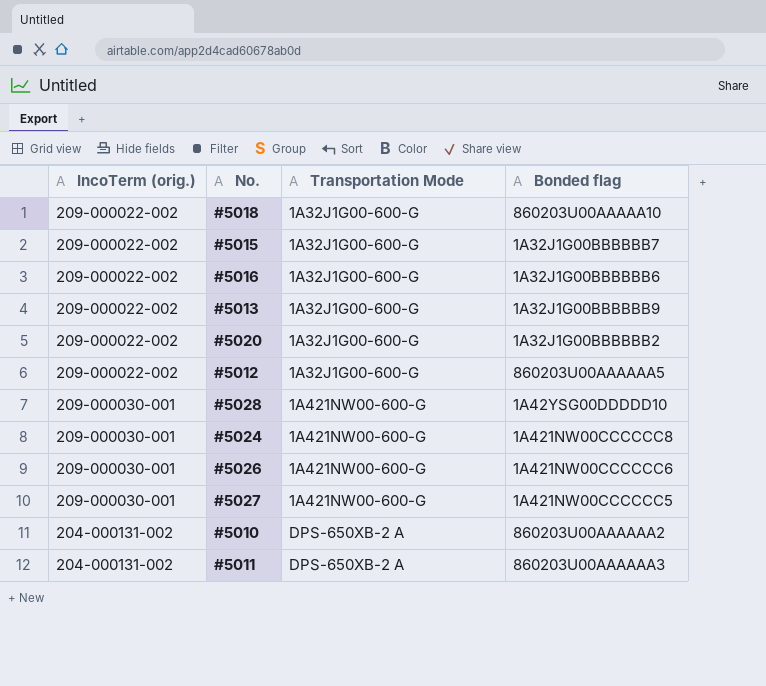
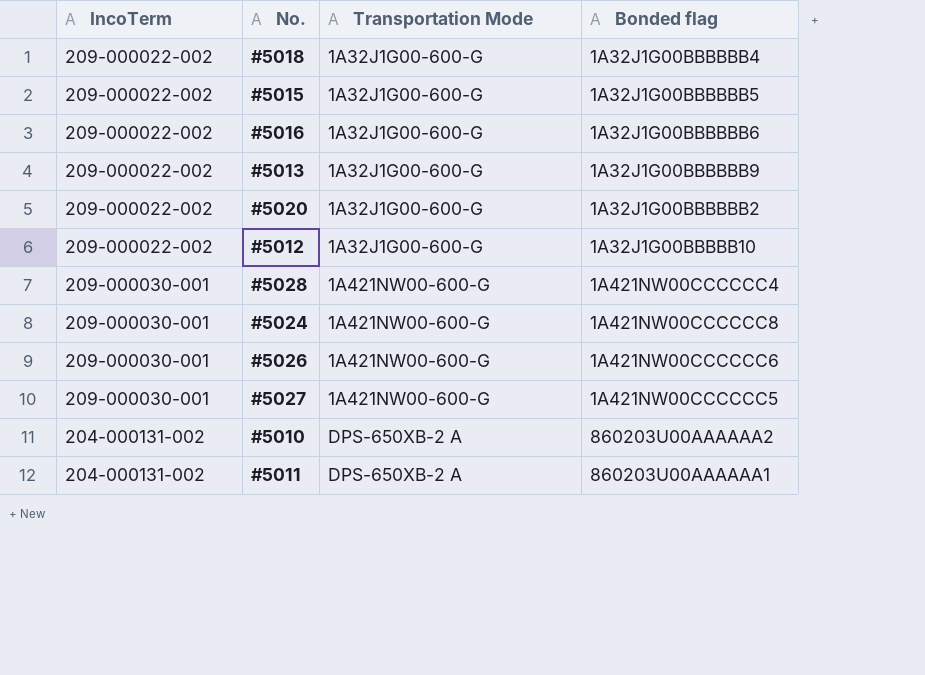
column name: IncoTerm (orig.) -> IncoTerm
#5018 | Bonded flag: 860203U00AAAAA10 -> 1A32J1G00BBBBBB4
#5015 | Bonded flag: 1A32J1G00BBBBBB7 -> 1A32J1G00BBBBBB5
#5012 | Bonded flag: 860203U00AAAAAA5 -> 1A32J1G00BBBBB10
#5028 | Bonded flag: 1A42YSG00DDDDD10 -> 1A421NW00CCCCCC4
#5011 | Bonded flag: 860203U00AAAAAA3 -> 860203U00AAAAAA1

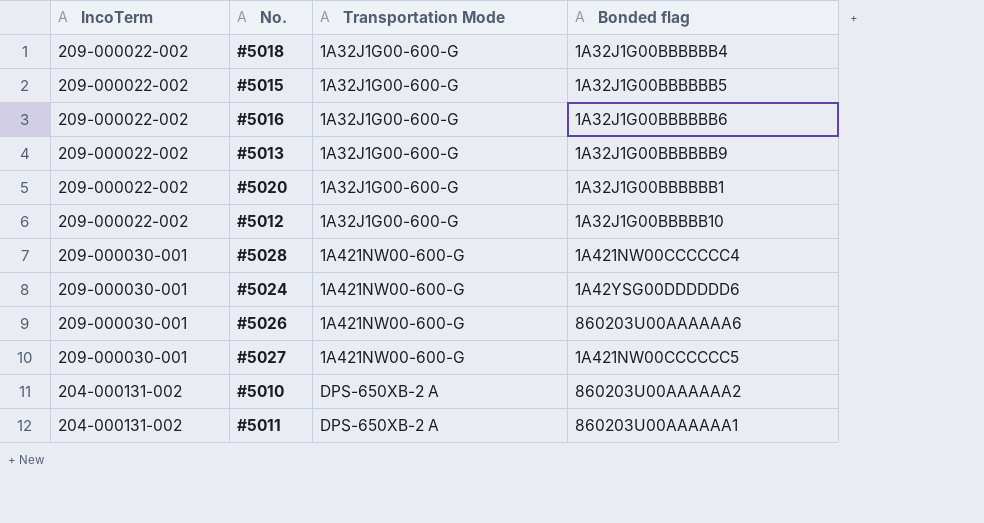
#5020 | Bonded flag: 1A32J1G00BBBBBB2 -> 1A32J1G00BBBBBB1
#5024 | Bonded flag: 1A421NW00CCCCCC8 -> 1A42YSG00DDDDDD6
#5026 | Bonded flag: 1A421NW00CCCCCC6 -> 860203U00AAAAAA6

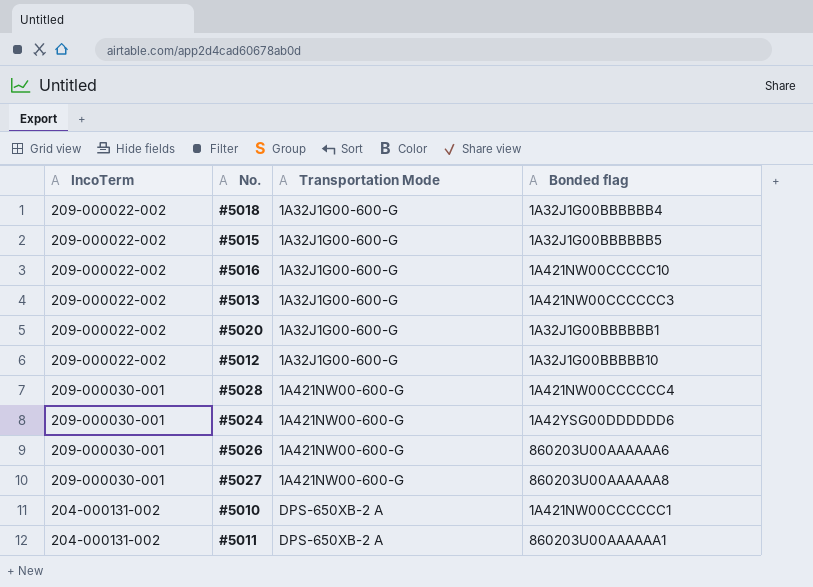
#5016 | Bonded flag: 1A32J1G00BBBBBB6 -> 1A421NW00CCCCC10
#5013 | Bonded flag: 1A32J1G00BBBBBB9 -> 1A421NW00CCCCCC3
#5027 | Bonded flag: 1A421NW00CCCCCC5 -> 860203U00AAAAAA8
#5010 | Bonded flag: 860203U00AAAAAA2 -> 1A421NW00CCCCCC1

